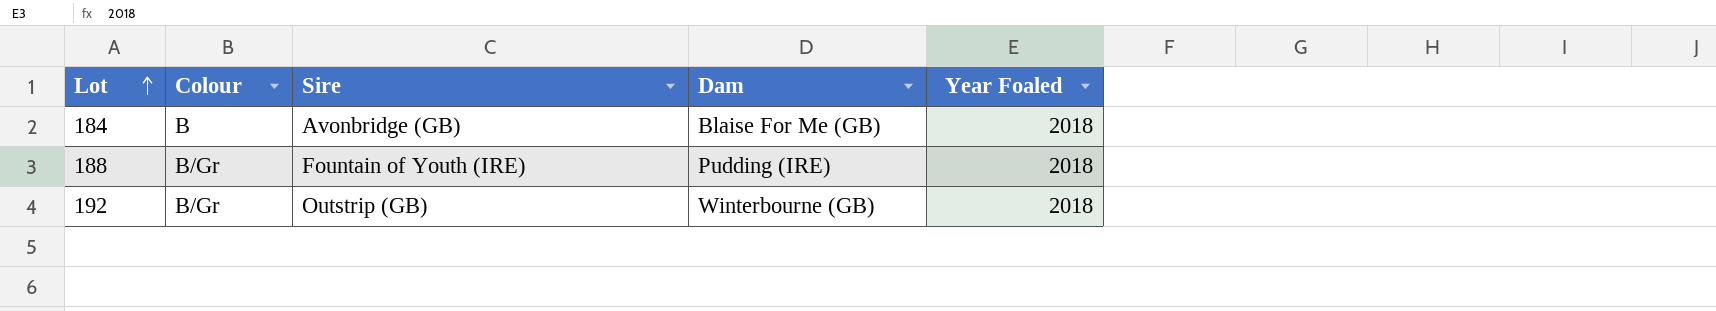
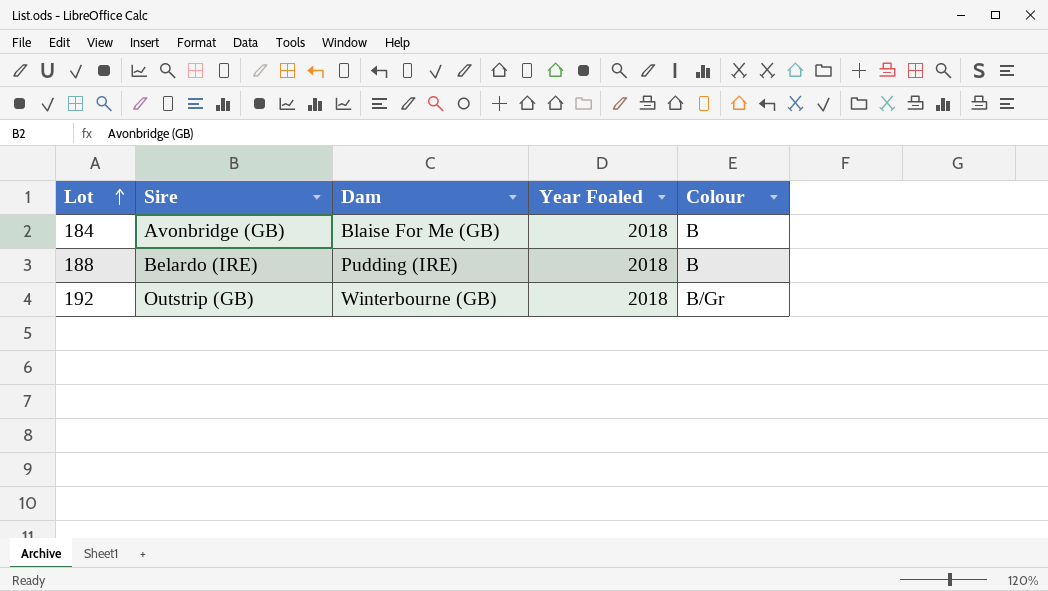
column Colour | position: 2 -> 5
188 | Sire: Fountain of Youth (IRE) -> Belardo (IRE)
188 | Colour: B/Gr -> B

